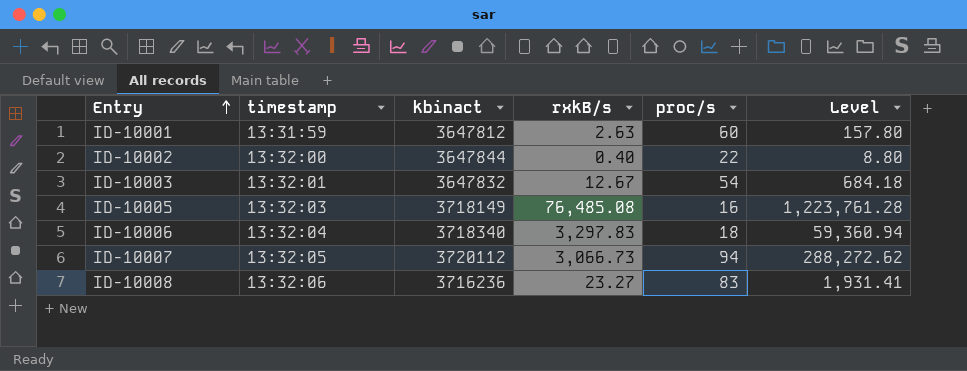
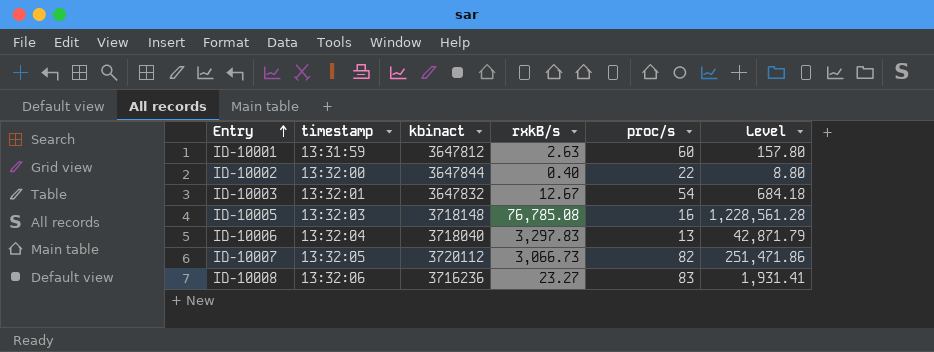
ID-10005 | kbinact: 3718149 -> 3718148
ID-10005 | rxkB/s: 76,485.08 -> 76,785.08
ID-10005 | Level: 1,223,761.28 -> 1,228,561.28
ID-10006 | kbinact: 3718340 -> 3718040
ID-10006 | proc/s: 18 -> 13
ID-10006 | Level: 59,360.94 -> 42,871.79
ID-10007 | proc/s: 94 -> 82
ID-10007 | Level: 288,272.62 -> 251,471.86

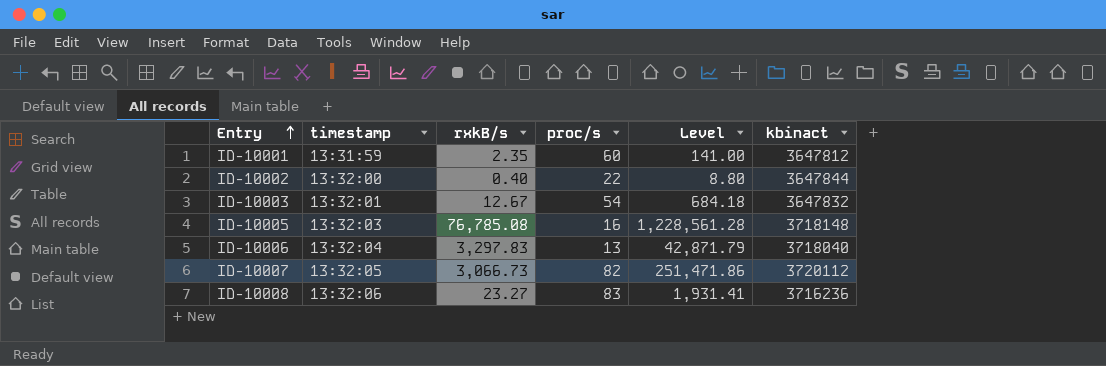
column kbinact | position: 3 -> 6
ID-10001 | rxkB/s: 2.63 -> 2.35
ID-10001 | Level: 157.80 -> 141.00

